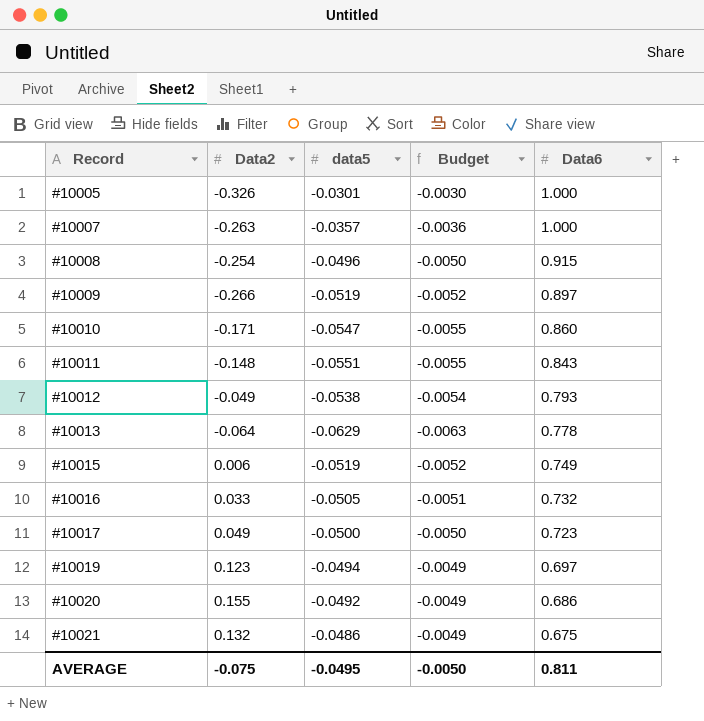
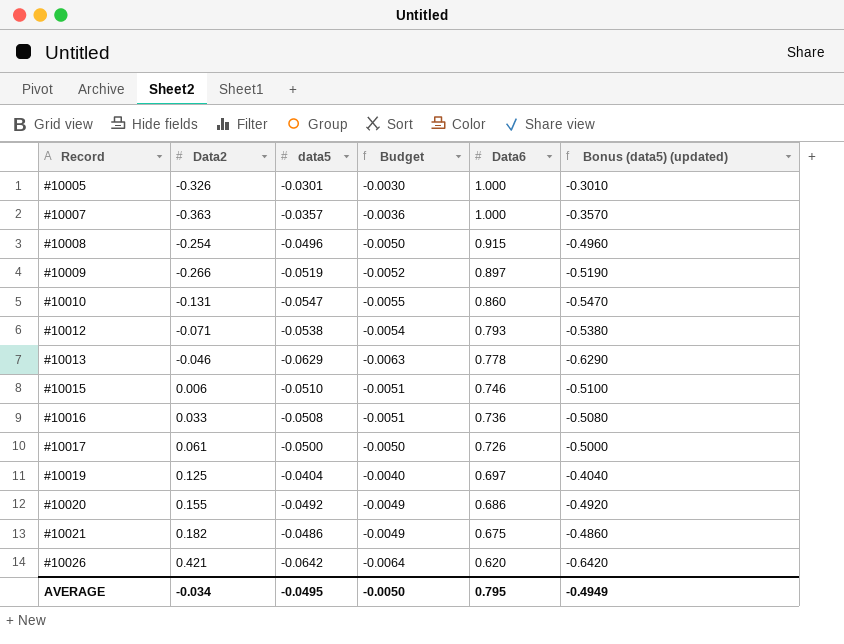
column Bonus (data5) (updated) | formula: none -> [data5] * 10
row #10011: -0.148 | -0.0551 | -0.0055 | 0.843 -> none
#10007 | Data2: -0.263 -> -0.363
#10010 | Data2: -0.171 -> -0.131
#10012 | Data2: -0.049 -> -0.071
#10013 | Data2: -0.064 -> -0.046
#10015 | data5: -0.0519 -> -0.0510
#10015 | Budget: -0.0052 -> -0.0051
#10015 | Data6: 0.749 -> 0.746
#10016 | data5: -0.0505 -> -0.0508
#10016 | Data6: 0.732 -> 0.736
#10017 | Data2: 0.049 -> 0.061
#10017 | Data6: 0.723 -> 0.726
#10019 | Data2: 0.123 -> 0.125
#10019 | data5: -0.0494 -> -0.0404
#10019 | Budget: -0.0049 -> -0.0040
#10021 | Data2: 0.132 -> 0.182
row #10026: none -> 0.421 | -0.0642 | -0.0064 | 0.620 | -0.6420
AVERAGE | Data2: -0.075 -> -0.034
AVERAGE | Data6: 0.811 -> 0.795

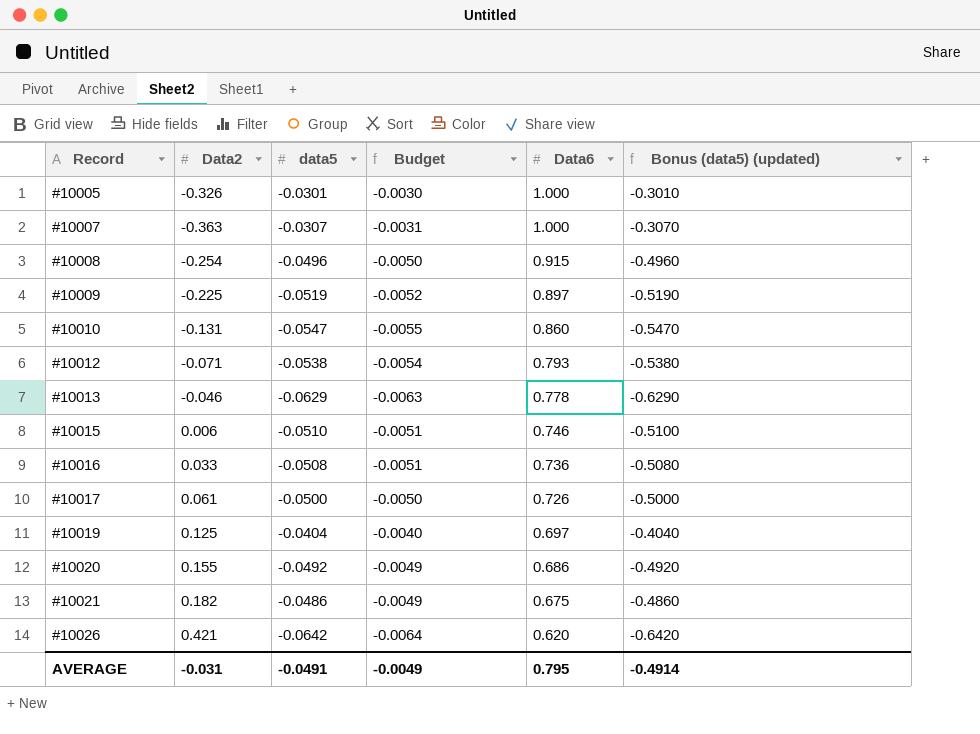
#10007 | data5: -0.0357 -> -0.0307
#10007 | Budget: -0.0036 -> -0.0031
#10007 | Bonus (data5) (updated): -0.3570 -> -0.3070
#10009 | Data2: -0.266 -> -0.225
AVERAGE | Data2: -0.034 -> -0.031
AVERAGE | data5: -0.0495 -> -0.0491
AVERAGE | Budget: -0.0050 -> -0.0049
AVERAGE | Bonus (data5) (updated): -0.4949 -> -0.4914

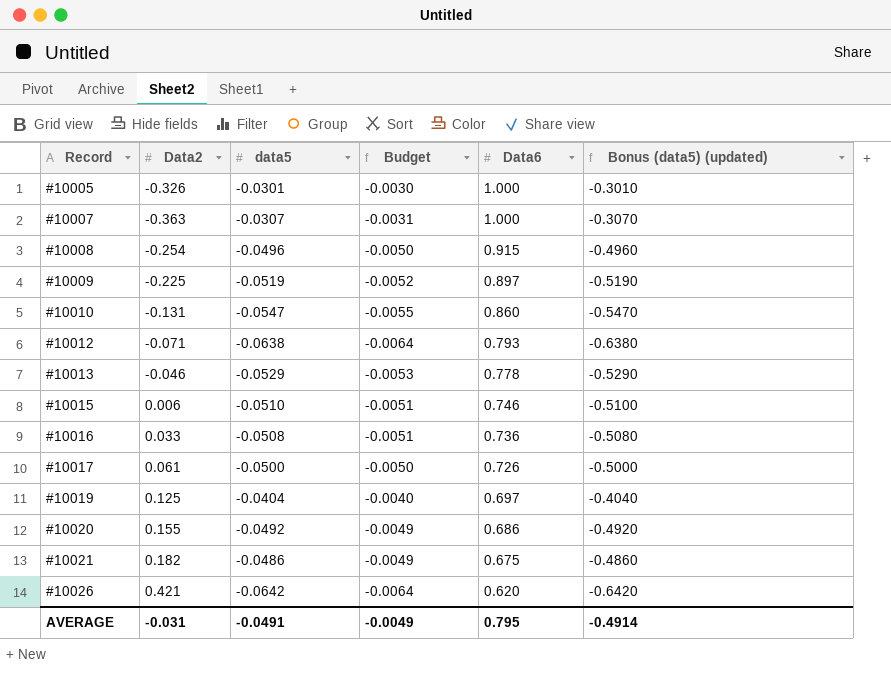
#10012 | data5: -0.0538 -> -0.0638
#10012 | Budget: -0.0054 -> -0.0064
#10012 | Bonus (data5) (updated): -0.5380 -> -0.6380
#10013 | data5: -0.0629 -> -0.0529
#10013 | Budget: -0.0063 -> -0.0053
#10013 | Bonus (data5) (updated): -0.6290 -> -0.5290

